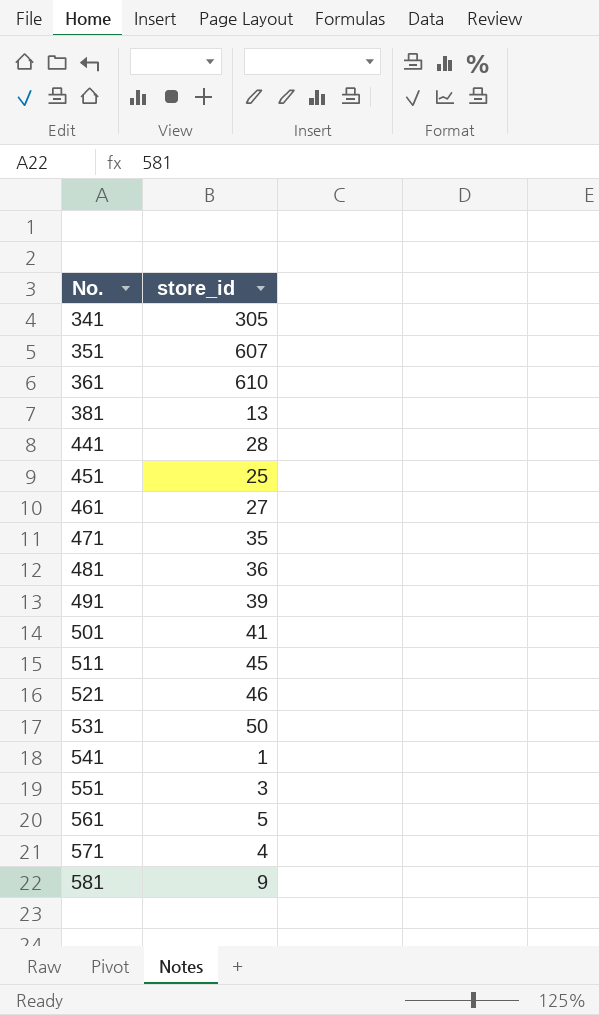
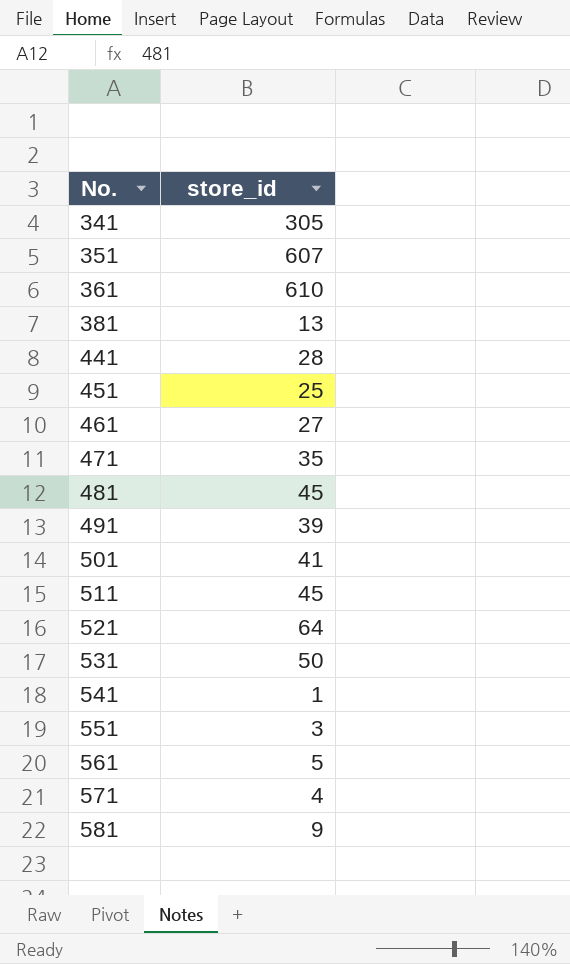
481 | store_id: 36 -> 45
521 | store_id: 46 -> 64

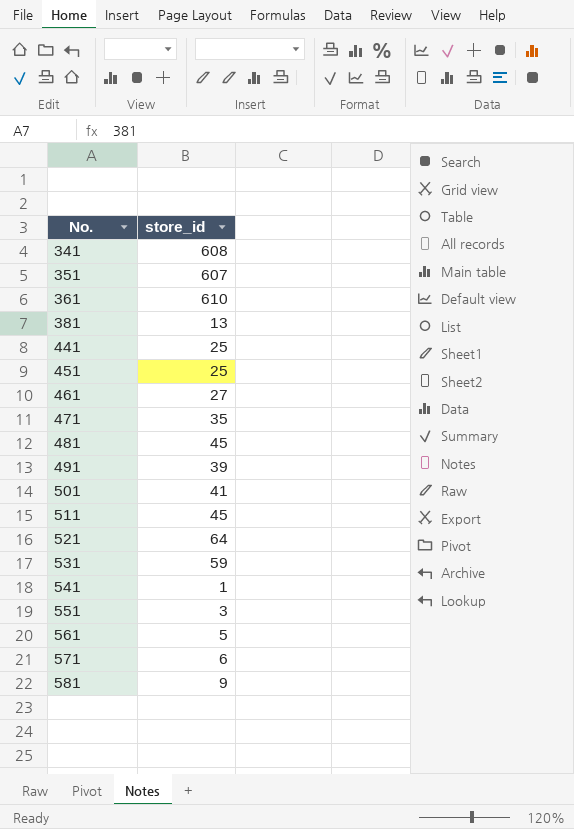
341 | store_id: 305 -> 608
441 | store_id: 28 -> 25
531 | store_id: 50 -> 59
571 | store_id: 4 -> 6

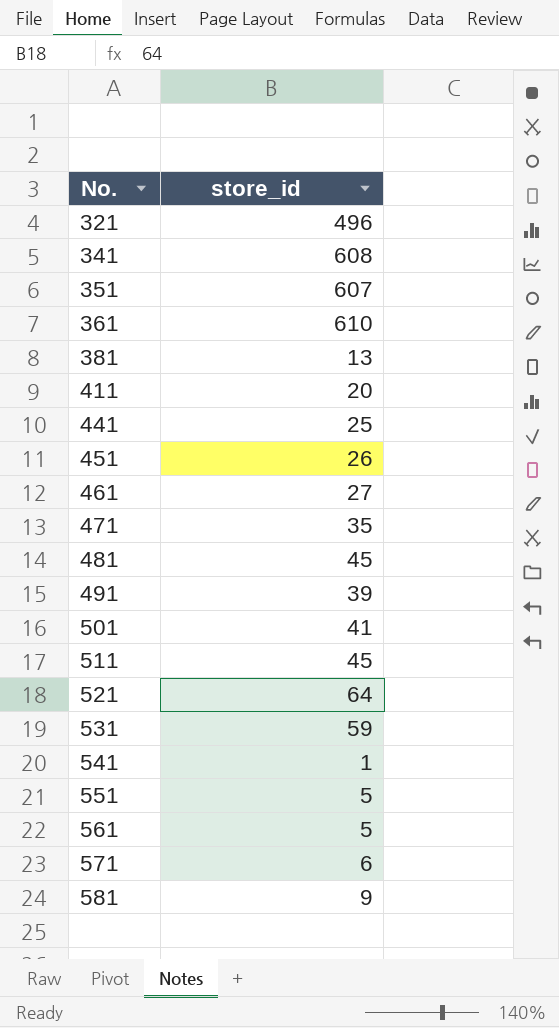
row 321: none -> 496
row 411: none -> 20
451 | store_id: 25 -> 26
551 | store_id: 3 -> 5

